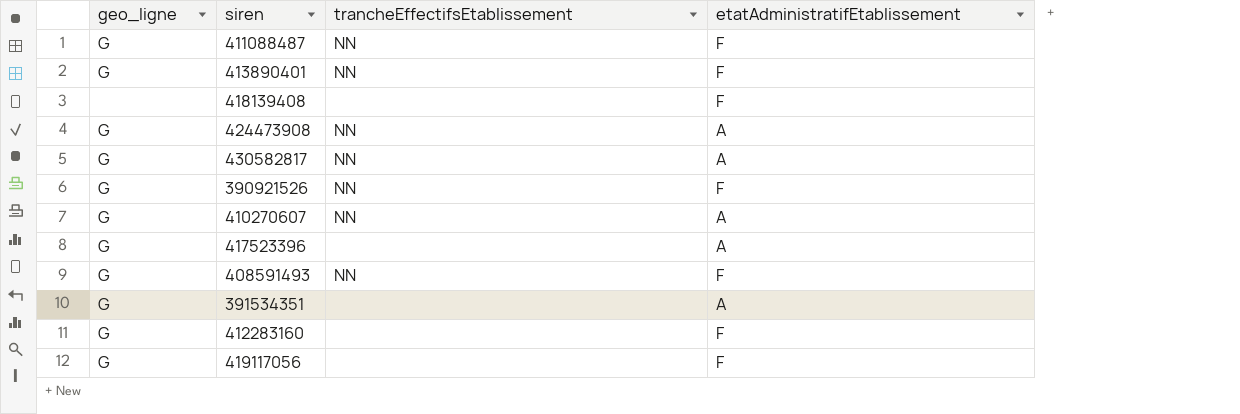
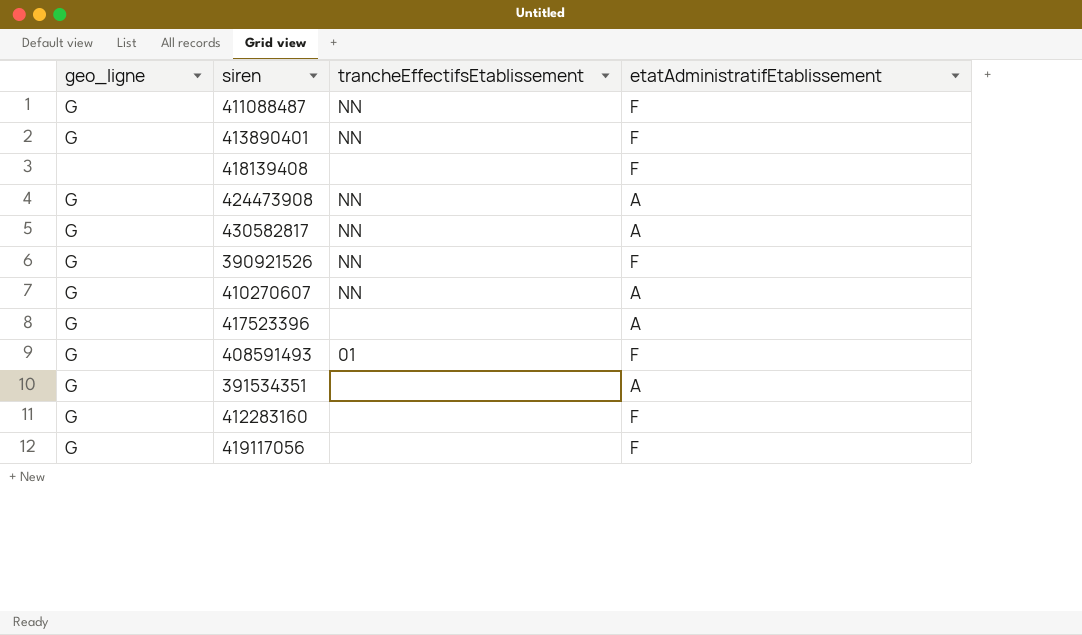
408591493 | trancheEffectifsEtablissement: NN -> 01

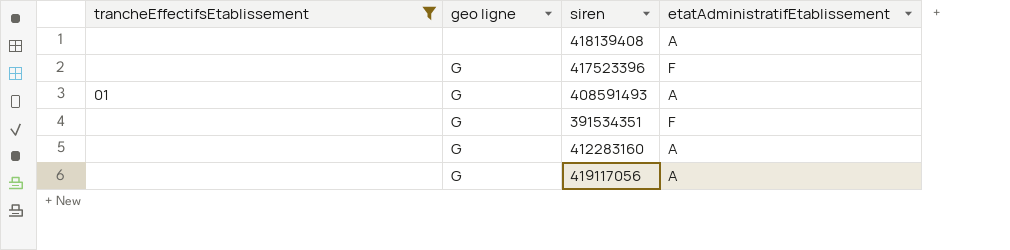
filter: none -> trancheEffectifsEtablissement != NN
column trancheEffectifsEtablissement | position: 3 -> 1
column name: geo_ligne -> geo ligne
418139408 | etatAdministratifEtablissement: F -> A
417523396 | etatAdministratifEtablissement: A -> F
408591493 | etatAdministratifEtablissement: F -> A
391534351 | etatAdministratifEtablissement: A -> F
412283160 | etatAdministratifEtablissement: F -> A
419117056 | etatAdministratifEtablissement: F -> A

